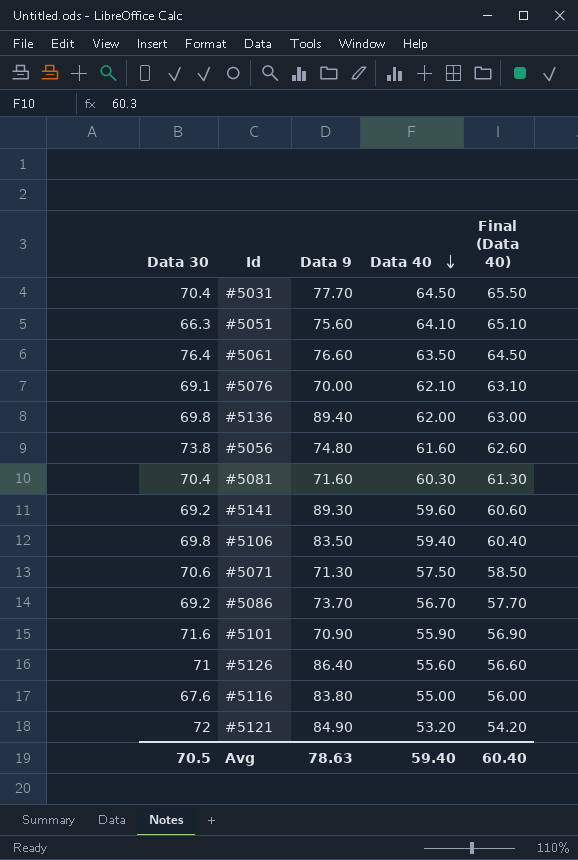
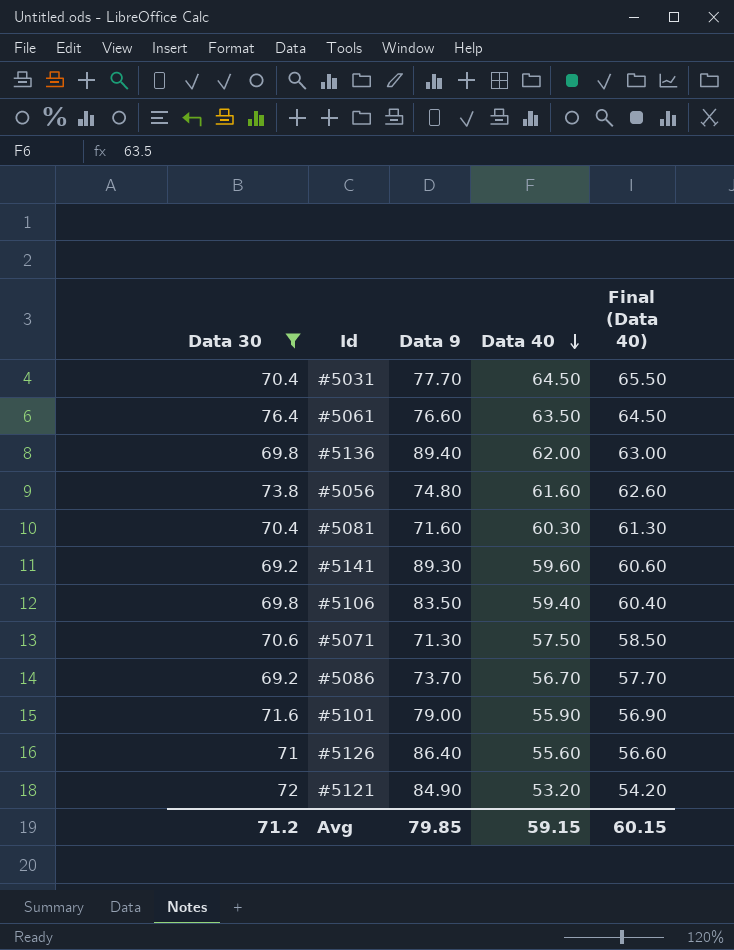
filter: none -> Data 30 >= 69.2
#5101 | Data 9: 70.90 -> 79.00
Avg | Data 30: 70.5 -> 71.2
Avg | Data 9: 78.63 -> 79.85
Avg | Data 40: 59.40 -> 59.15
Avg | Final (Data 40): 60.40 -> 60.15

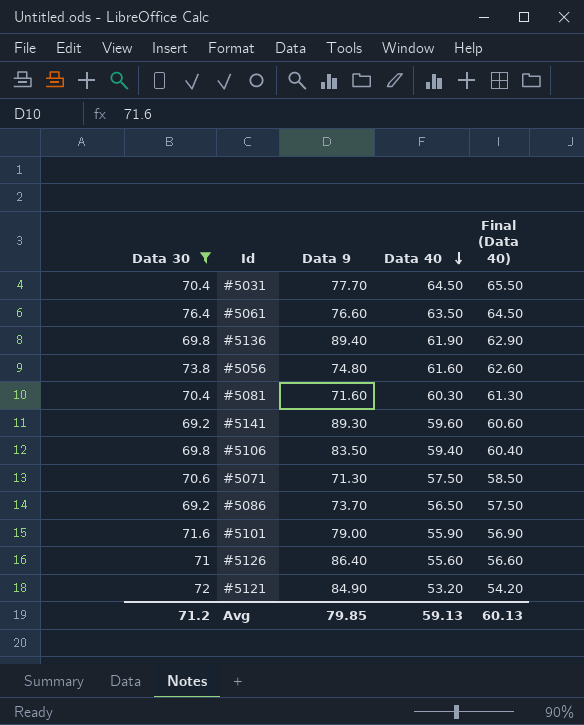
#5136 | Data 40: 62.00 -> 61.90
#5136 | Final (Data 40): 63.00 -> 62.90
#5086 | Data 40: 56.70 -> 56.50
#5086 | Final (Data 40): 57.70 -> 57.50
Avg | Data 40: 59.15 -> 59.13
Avg | Final (Data 40): 60.15 -> 60.13

